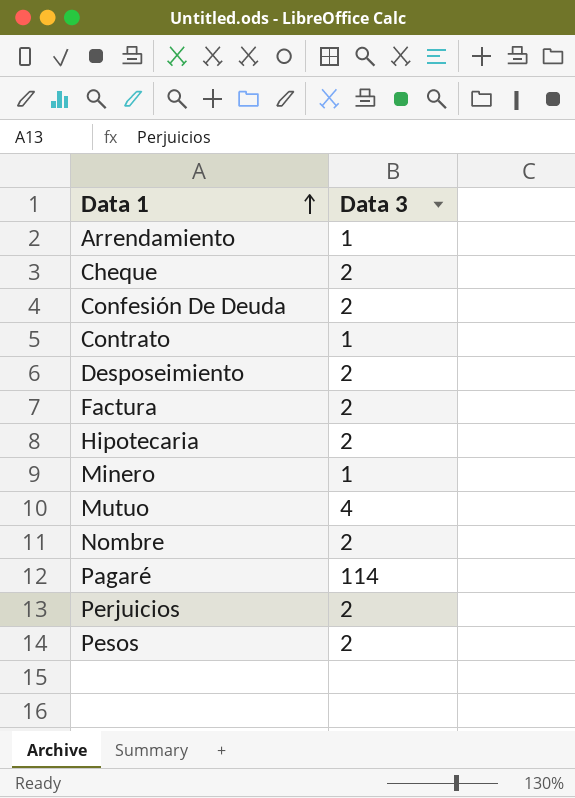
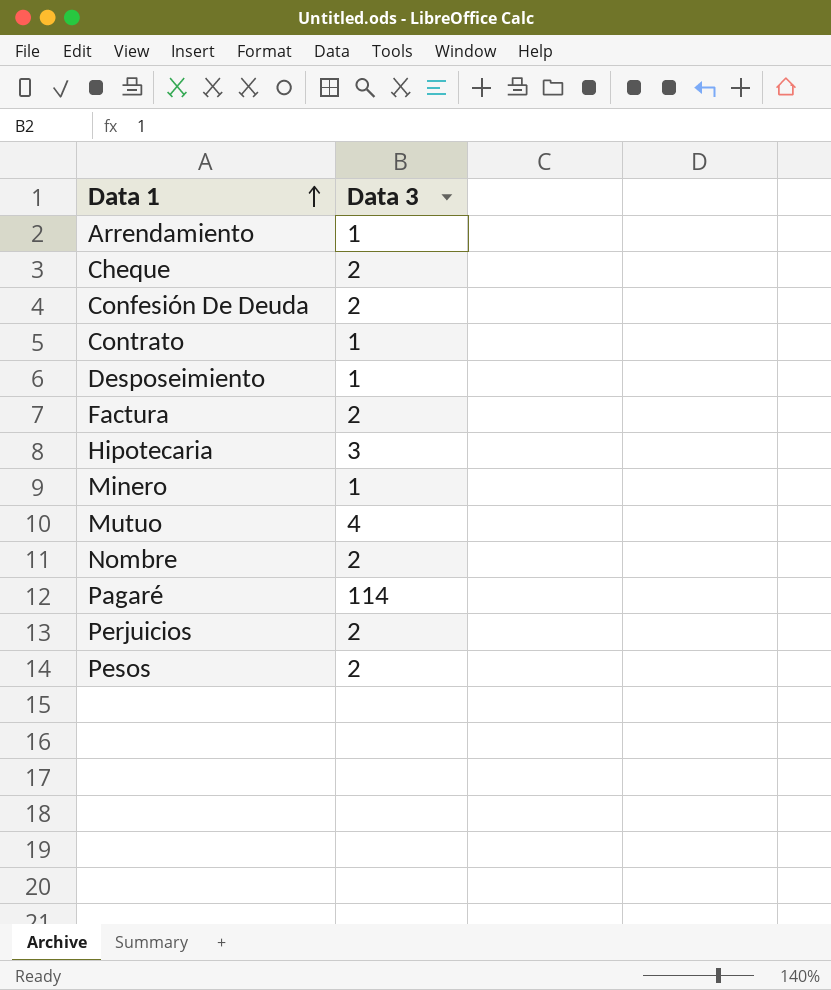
Desposeimiento | Data 3: 2 -> 1
Hipotecaria | Data 3: 2 -> 3

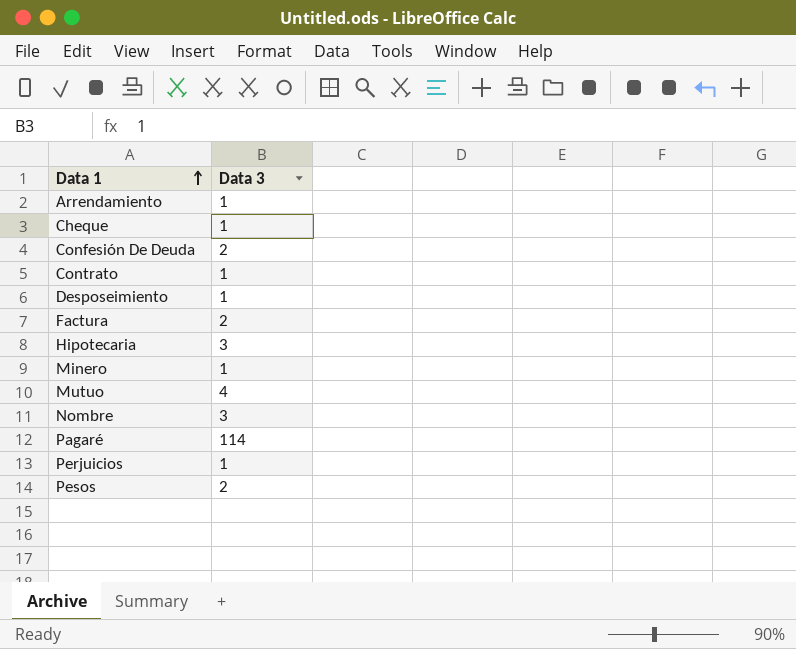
Cheque | Data 3: 2 -> 1
Nombre | Data 3: 2 -> 3
Perjuicios | Data 3: 2 -> 1

